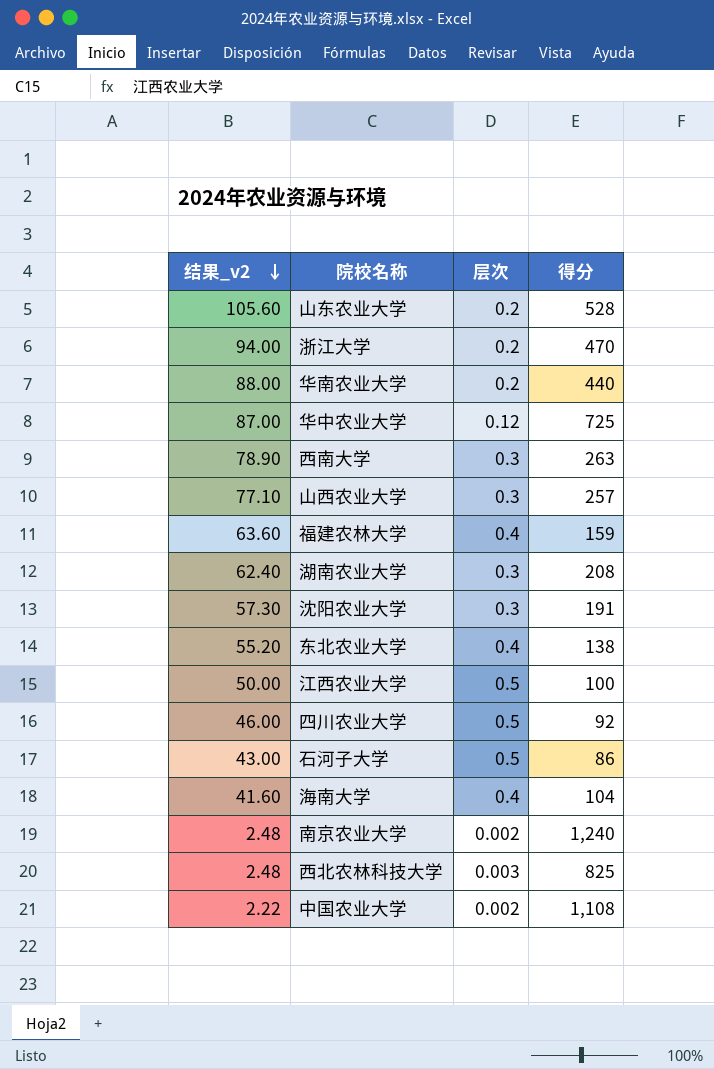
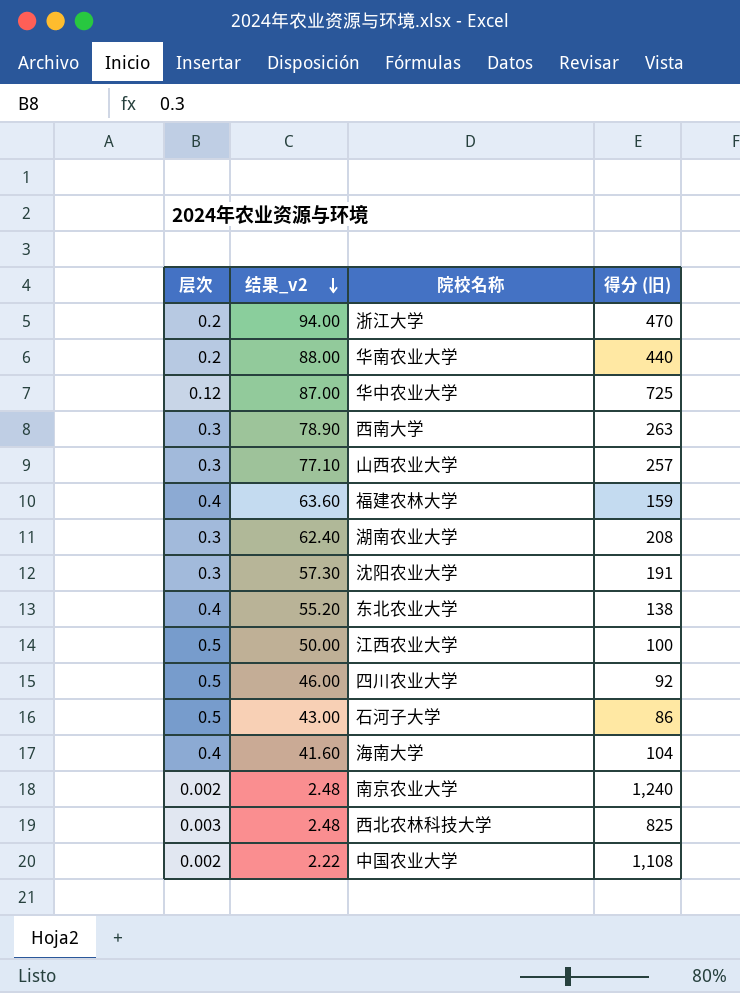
column 层次 | position: 3 -> 1
column name: 得分 -> 得分 (旧)
row 山东农业大学: 105.60 | 0.2 | 528 -> none

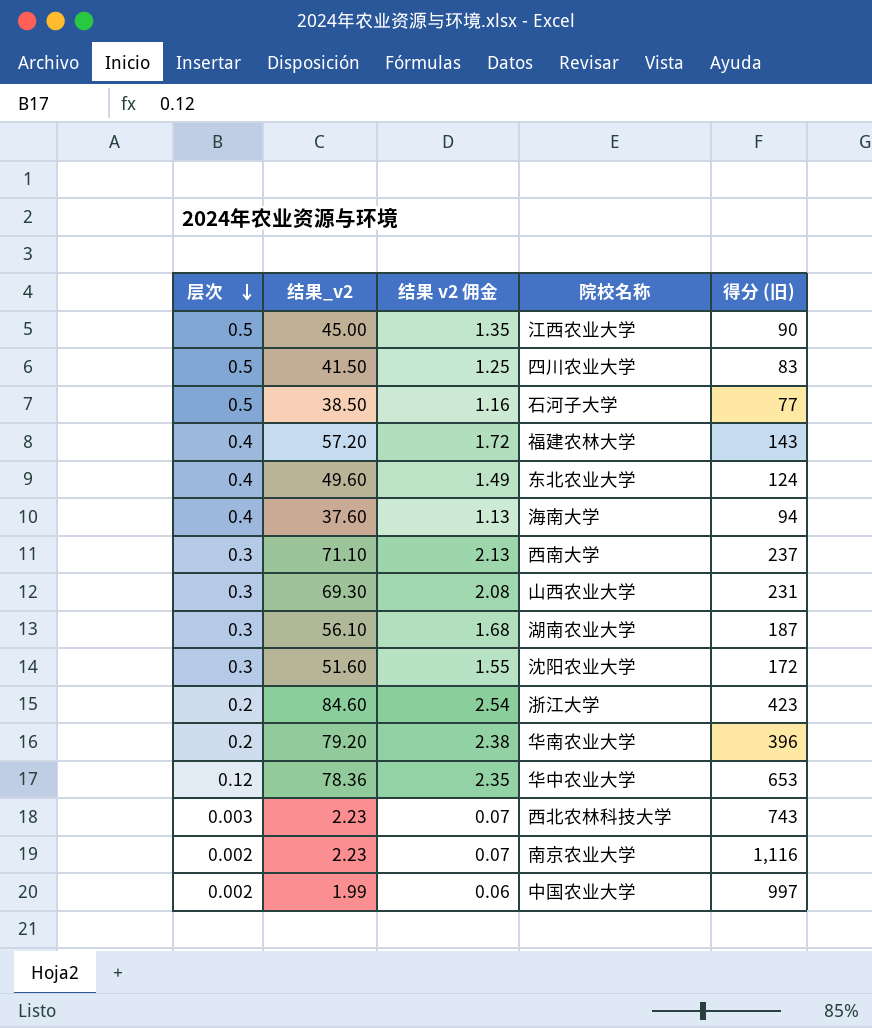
row order: 结果_v2 descending -> 层次 descending
column 结果 v2 佣金 | formula: none -> [结果_v2] * 0.03
江西农业大学 | 结果_v2: 50.00 -> 45.00
江西农业大学 | 得分 (旧): 100 -> 90
四川农业大学 | 结果_v2: 46.00 -> 41.50
四川农业大学 | 得分 (旧): 92 -> 83
石河子大学 | 结果_v2: 43.00 -> 38.50
石河子大学 | 得分 (旧): 86 -> 77
福建农林大学 | 结果_v2: 63.60 -> 57.20
福建农林大学 | 得分 (旧): 159 -> 143
东北农业大学 | 结果_v2: 55.20 -> 49.60
东北农业大学 | 得分 (旧): 138 -> 124
海南大学 | 结果_v2: 41.60 -> 37.60
海南大学 | 得分 (旧): 104 -> 94
西南大学 | 结果_v2: 78.90 -> 71.10
西南大学 | 得分 (旧): 263 -> 237
山西农业大学 | 结果_v2: 77.10 -> 69.30
山西农业大学 | 得分 (旧): 257 -> 231
湖南农业大学 | 结果_v2: 62.40 -> 56.10
湖南农业大学 | 得分 (旧): 208 -> 187
沈阳农业大学 | 结果_v2: 57.30 -> 51.60
沈阳农业大学 | 得分 (旧): 191 -> 172
浙江大学 | 结果_v2: 94.00 -> 84.60
浙江大学 | 得分 (旧): 470 -> 423
华南农业大学 | 结果_v2: 88.00 -> 79.20
华南农业大学 | 得分 (旧): 440 -> 396
华中农业大学 | 结果_v2: 87.00 -> 78.36
华中农业大学 | 得分 (旧): 725 -> 653
西北农林科技大学 | 结果_v2: 2.48 -> 2.23
西北农林科技大学 | 得分 (旧): 825 -> 743
南京农业大学 | 结果_v2: 2.48 -> 2.23
南京农业大学 | 得分 (旧): 1,240 -> 1,116
中国农业大学 | 结果_v2: 2.22 -> 1.99
中国农业大学 | 得分 (旧): 1,108 -> 997

